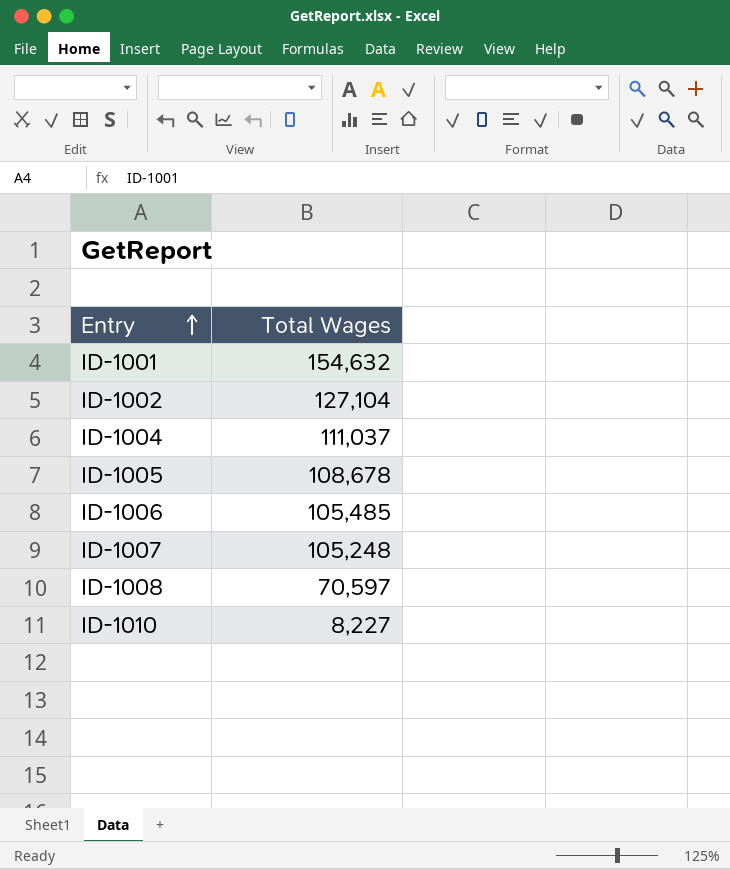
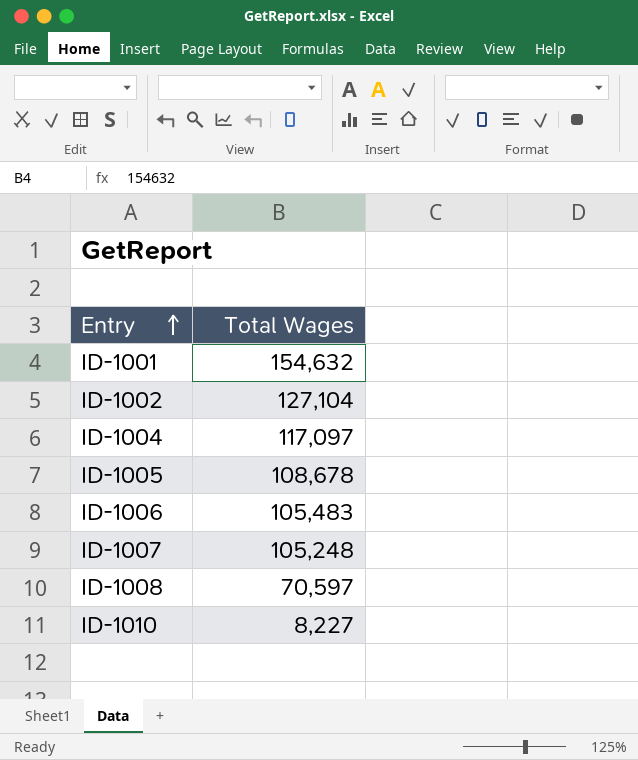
ID-1004 | Total Wages: 111,037 -> 117,097
ID-1006 | Total Wages: 105,485 -> 105,483

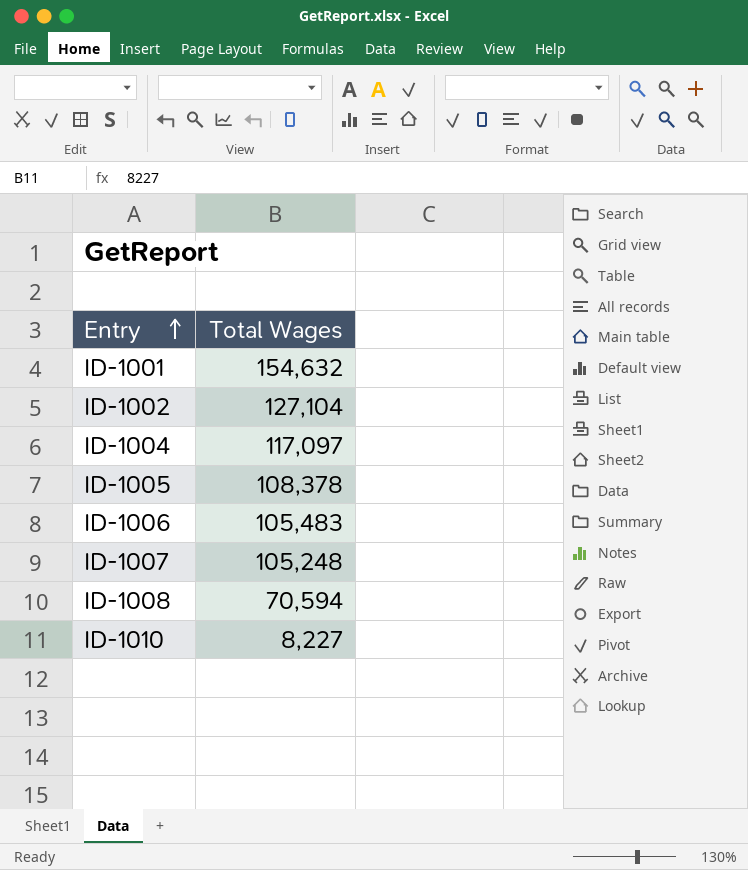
ID-1005 | Total Wages: 108,678 -> 108,378
ID-1008 | Total Wages: 70,597 -> 70,594

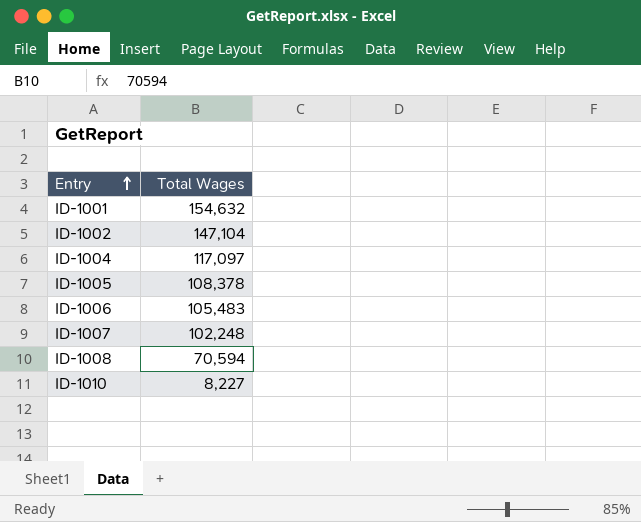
ID-1002 | Total Wages: 127,104 -> 147,104
ID-1007 | Total Wages: 105,248 -> 102,248

